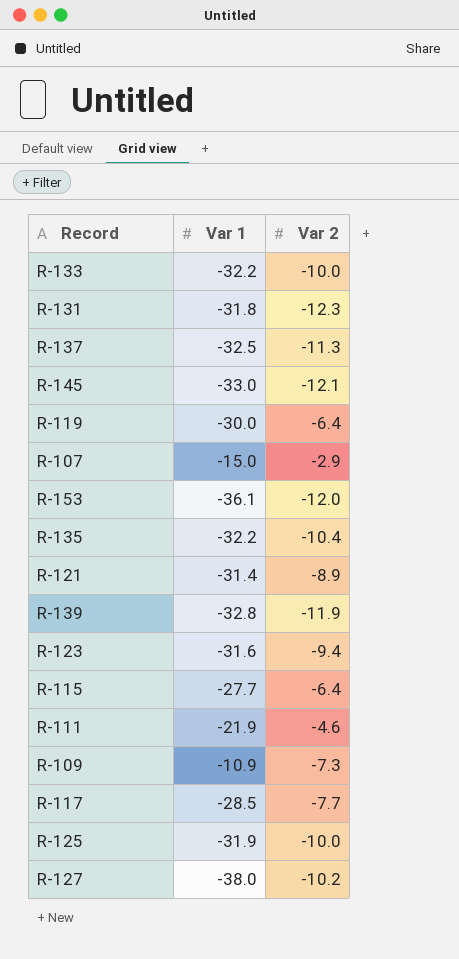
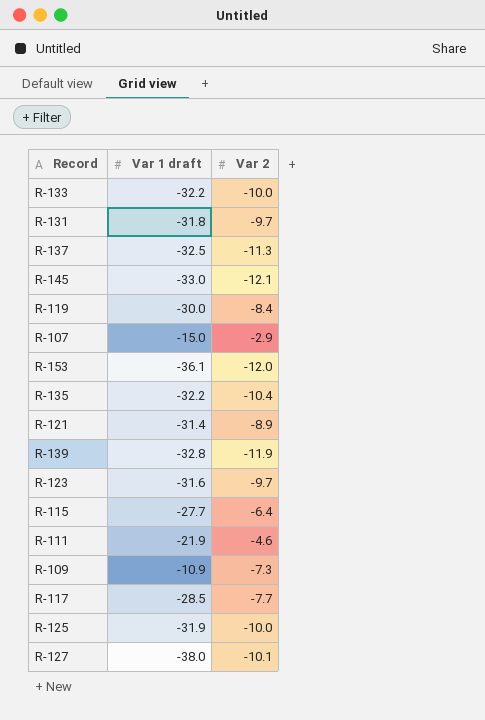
column name: Var 1 -> Var 1 draft
R-131 | Var 2: -12.3 -> -9.7
R-119 | Var 2: -6.4 -> -8.4
R-123 | Var 2: -9.4 -> -9.7
R-127 | Var 2: -10.2 -> -10.1

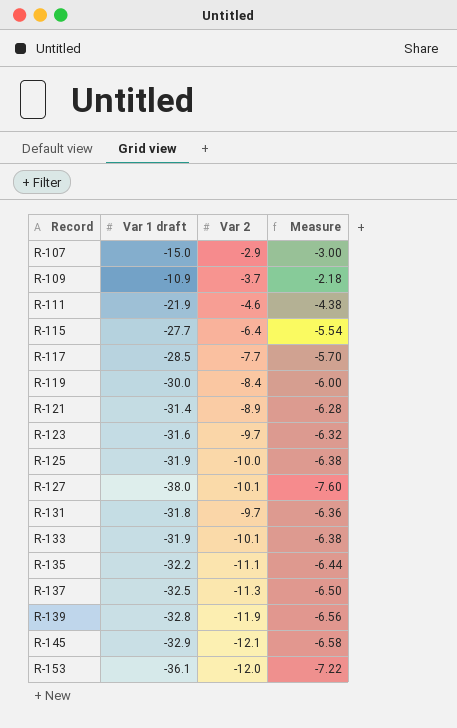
row order: none -> Record ascending
column Measure | formula: none -> [Var 1 draft] * 0.2
R-109 | Var 2: -7.3 -> -3.7
R-133 | Var 1 draft: -32.2 -> -31.9
R-133 | Var 2: -10.0 -> -10.1
R-135 | Var 2: -10.4 -> -11.1
R-145 | Var 1 draft: -33.0 -> -32.9

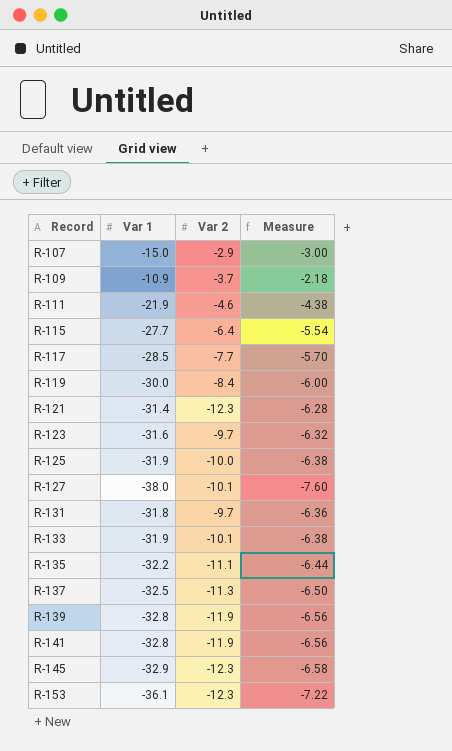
column name: Var 1 draft -> Var 1
R-121 | Var 2: -8.9 -> -12.3
row R-141: none -> -32.8 | -11.9 | -6.56
R-145 | Var 2: -12.1 -> -12.3
R-153 | Var 2: -12.0 -> -12.3

